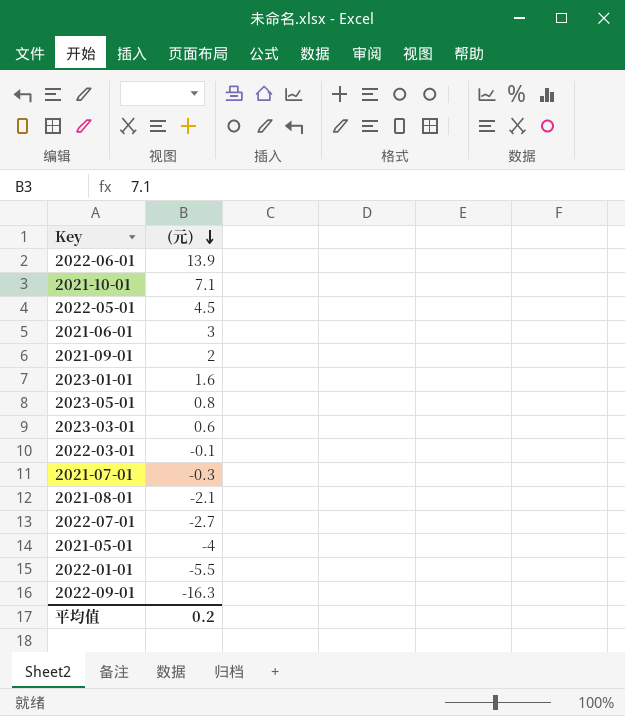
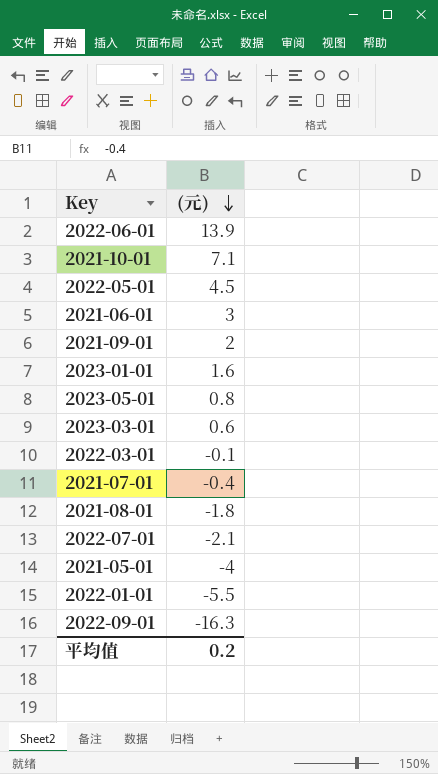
2021-07-01 | (元): -0.3 -> -0.4
2021-08-01 | (元): -2.1 -> -1.8
2022-07-01 | (元): -2.7 -> -2.1

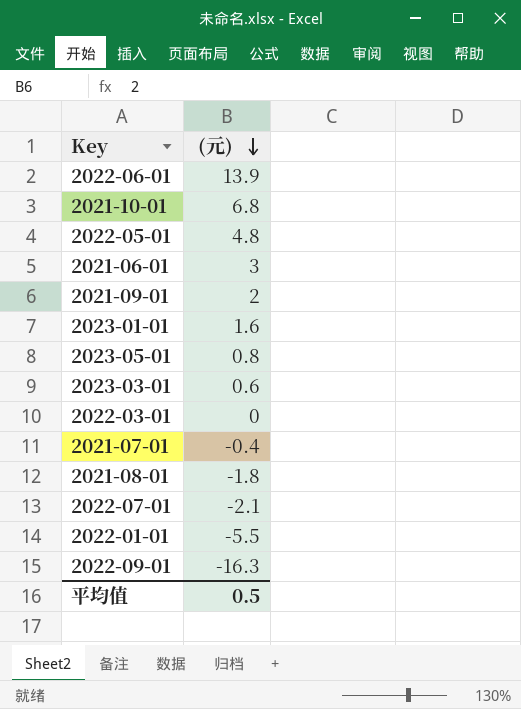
row 2021-05-01: -4 -> none
2021-10-01 | (元): 7.1 -> 6.8
2022-05-01 | (元): 4.5 -> 4.8
2022-03-01 | (元): -0.1 -> 0
平均值 | (元): 0.2 -> 0.5

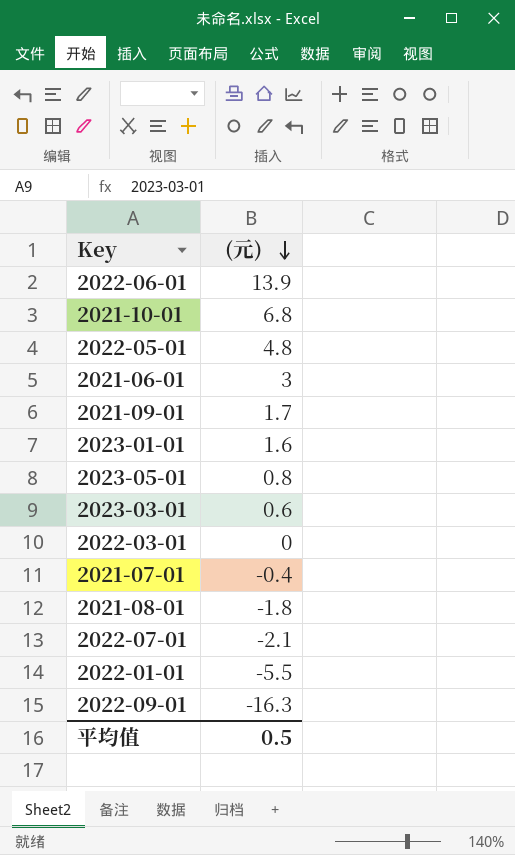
2021-09-01 | (元): 2 -> 1.7

